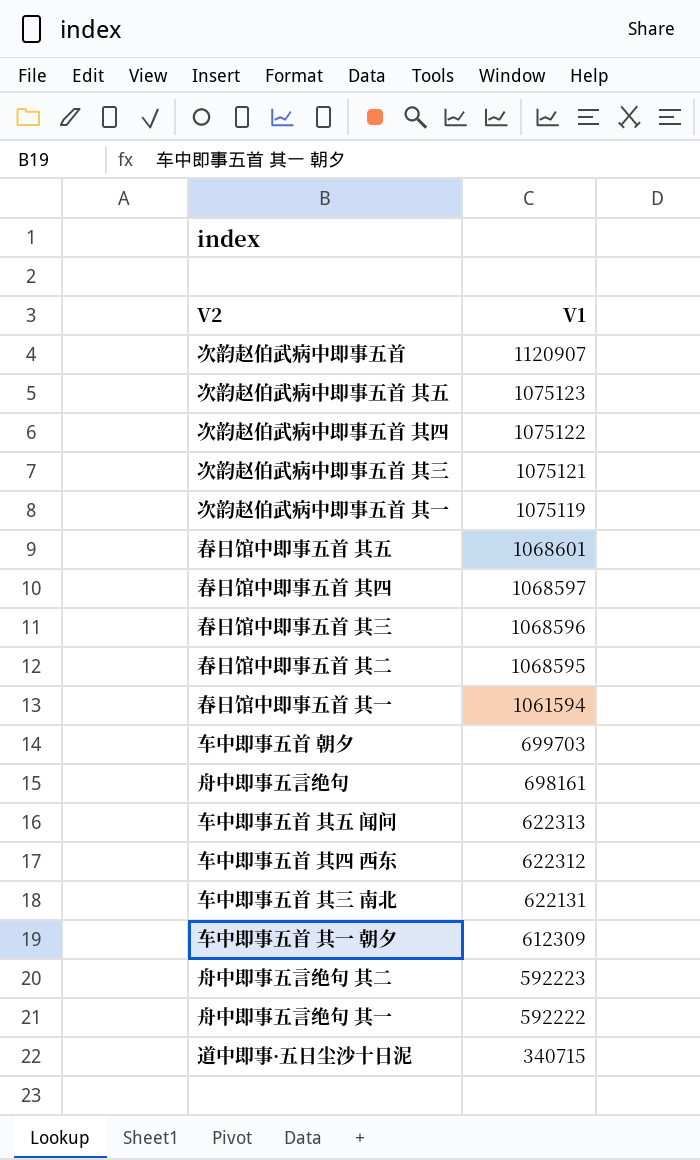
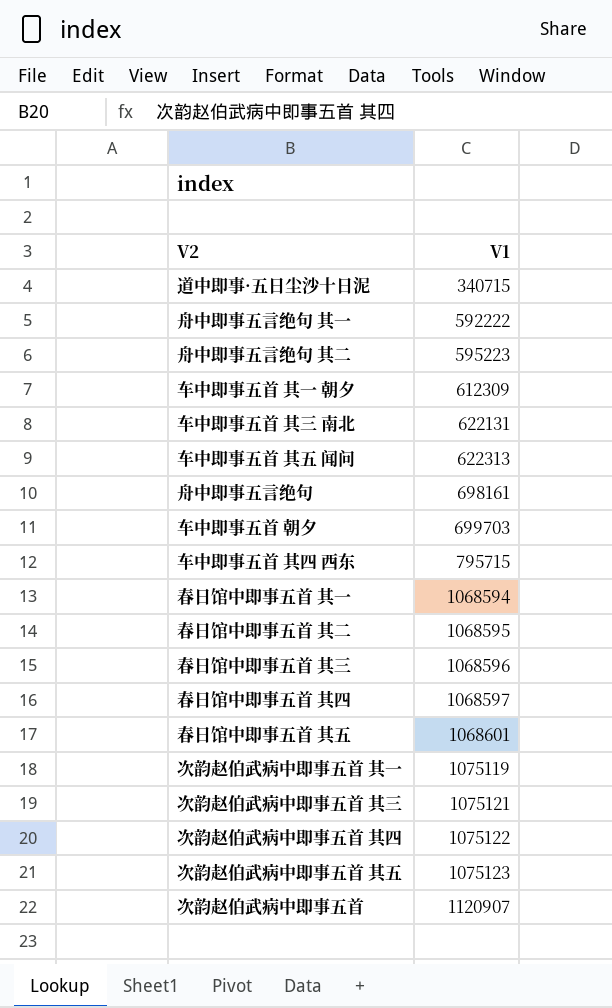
row order: V1 descending -> V1 ascending
舟中即事五言绝句 其二 | V1: 592223 -> 595223
车中即事五首 其四 西东 | V1: 622312 -> 795715
春日馆中即事五首 其一 | V1: 1061594 -> 1068594

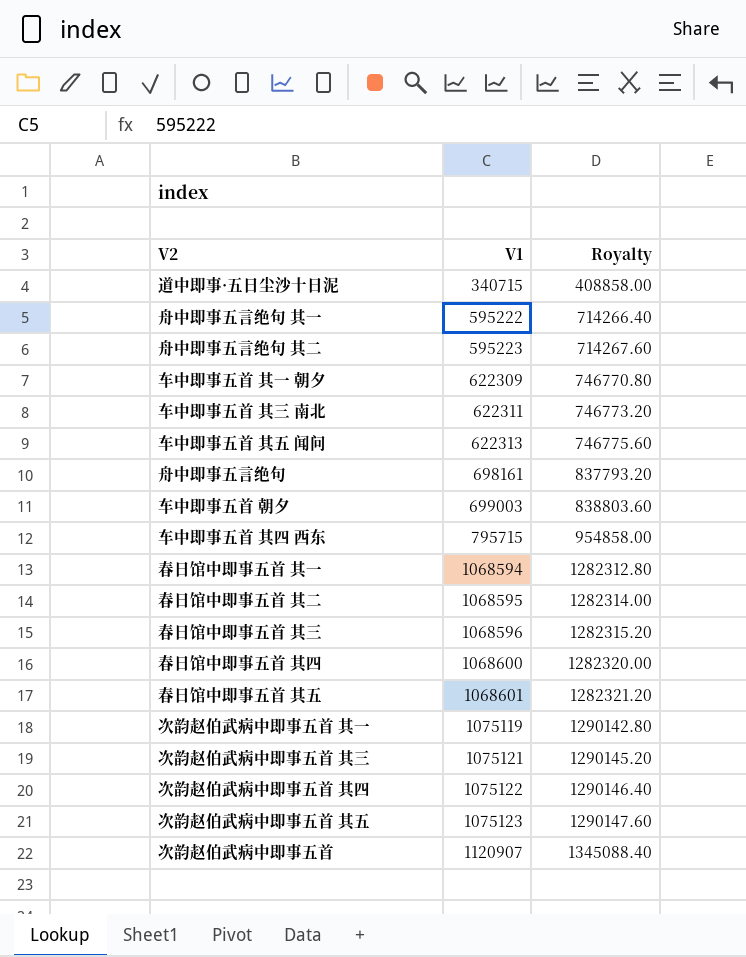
column Royalty | formula: none -> [V1] * 1.2
舟中即事五言绝句 其一 | V1: 592222 -> 595222
车中即事五首 其一 朝夕 | V1: 612309 -> 622309
车中即事五首 其三 南北 | V1: 622131 -> 622311
车中即事五首 朝夕 | V1: 699703 -> 699003
春日馆中即事五首 其四 | V1: 1068597 -> 1068600

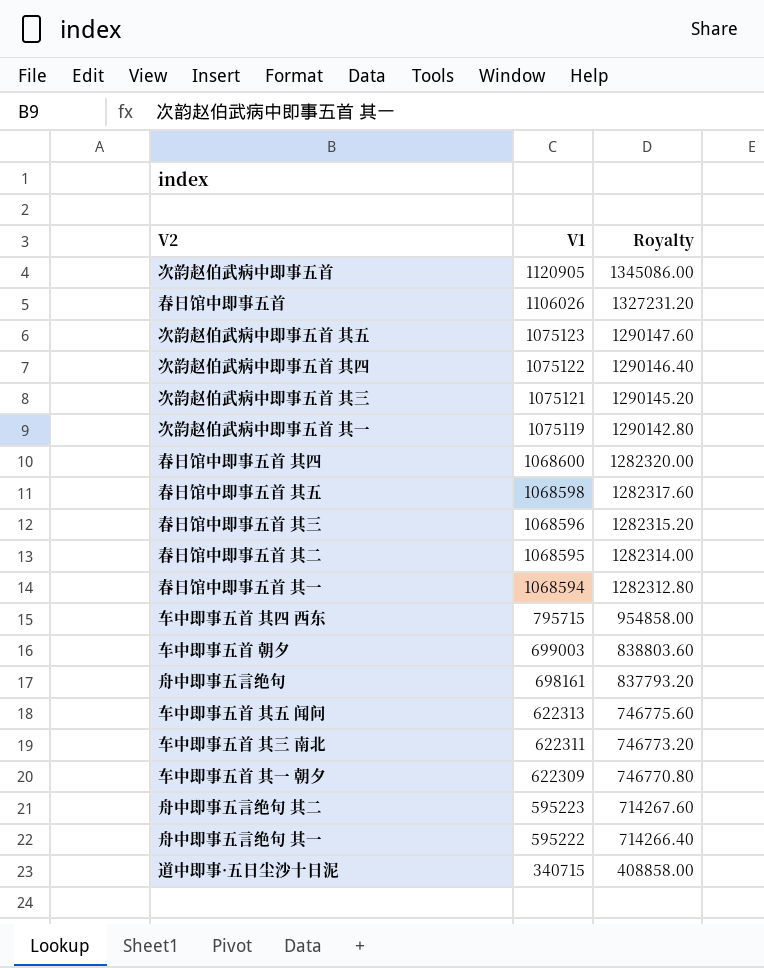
row order: V1 ascending -> V1 descending
次韵赵伯武病中即事五首 | V1: 1120907 -> 1120905
次韵赵伯武病中即事五首 | Royalty: 1345088.40 -> 1345086.00
row 春日馆中即事五首: none -> 1106026 | 1327231.20
春日馆中即事五首 其五 | V1: 1068601 -> 1068598
春日馆中即事五首 其五 | Royalty: 1282321.20 -> 1282317.60

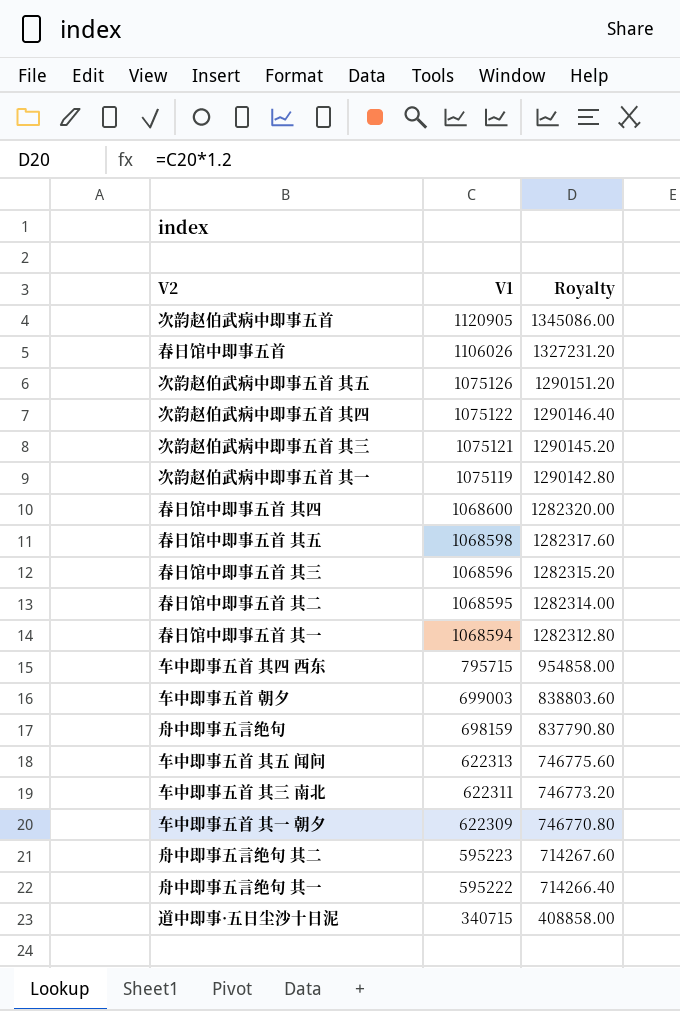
次韵赵伯武病中即事五首 其五 | V1: 1075123 -> 1075126
次韵赵伯武病中即事五首 其五 | Royalty: 1290147.60 -> 1290151.20
舟中即事五言绝句 | V1: 698161 -> 698159
舟中即事五言绝句 | Royalty: 837793.20 -> 837790.80

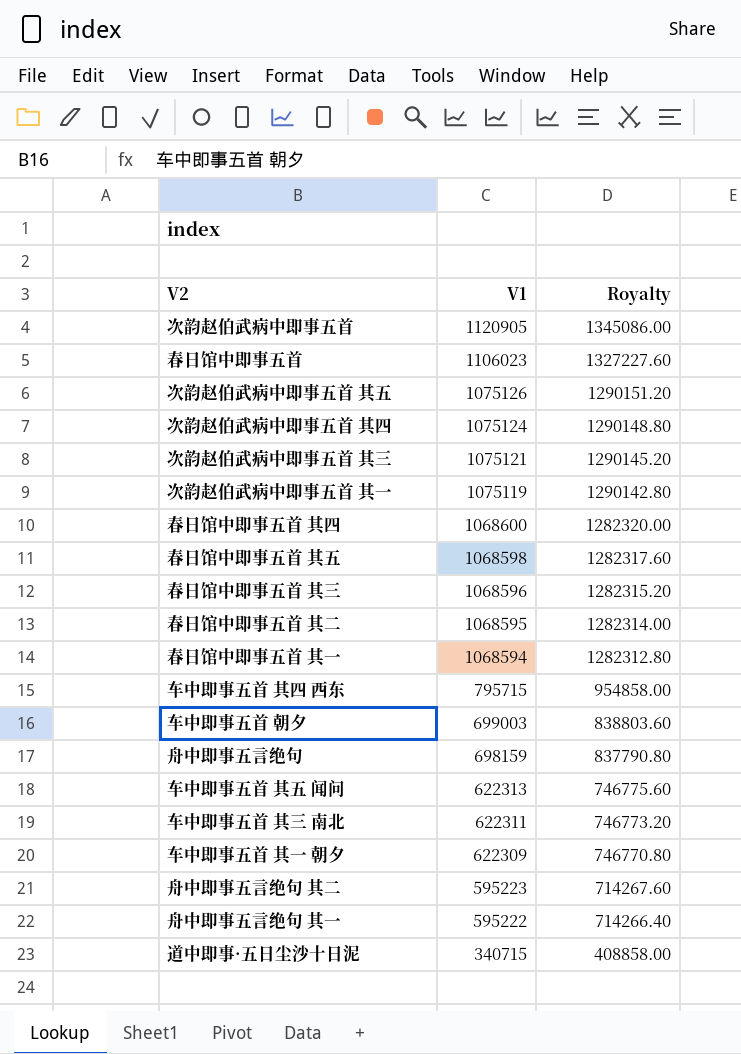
春日馆中即事五首 | V1: 1106026 -> 1106023
春日馆中即事五首 | Royalty: 1327231.20 -> 1327227.60
次韵赵伯武病中即事五首 其四 | V1: 1075122 -> 1075124
次韵赵伯武病中即事五首 其四 | Royalty: 1290146.40 -> 1290148.80

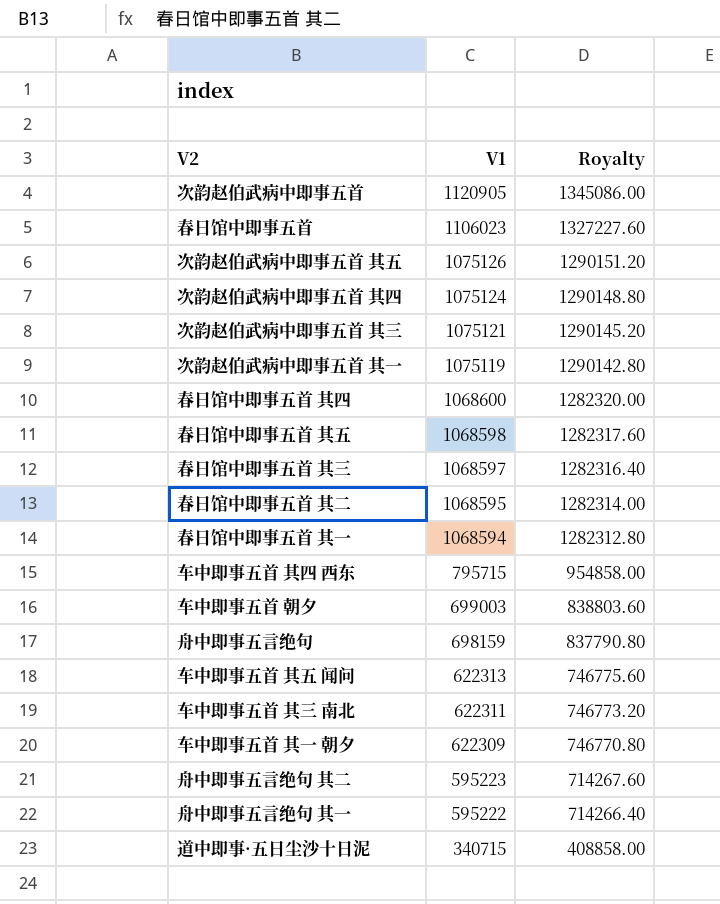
春日馆中即事五首 其三 | V1: 1068596 -> 1068597
春日馆中即事五首 其三 | Royalty: 1282315.20 -> 1282316.40

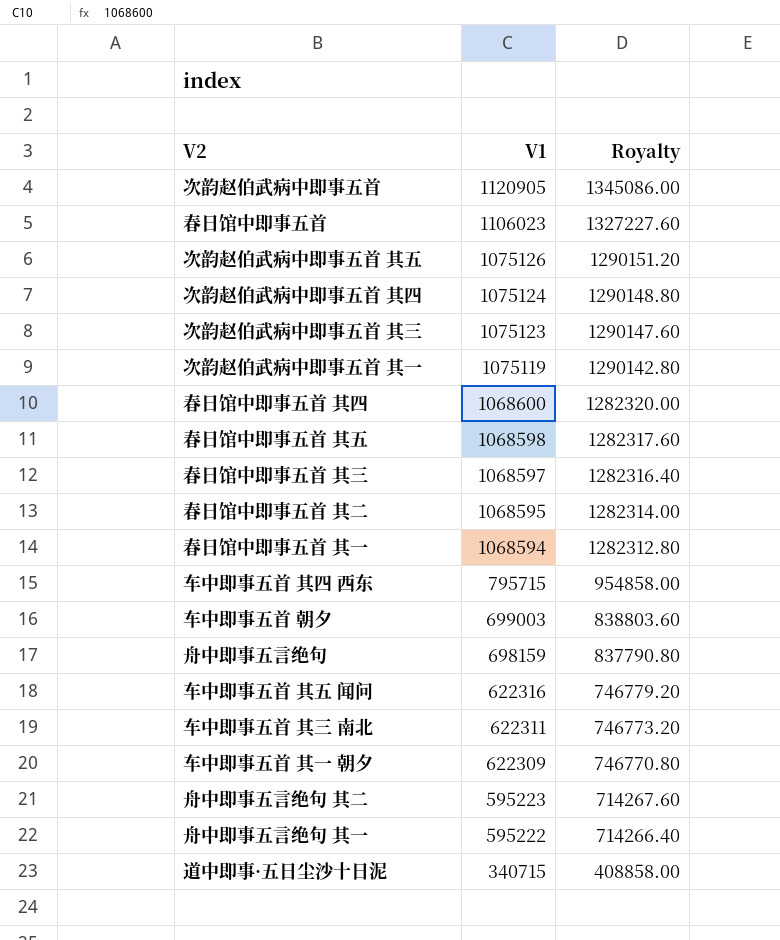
次韵赵伯武病中即事五首 其三 | V1: 1075121 -> 1075123
次韵赵伯武病中即事五首 其三 | Royalty: 1290145.20 -> 1290147.60
车中即事五首 其五 闻问 | V1: 622313 -> 622316
车中即事五首 其五 闻问 | Royalty: 746775.60 -> 746779.20

